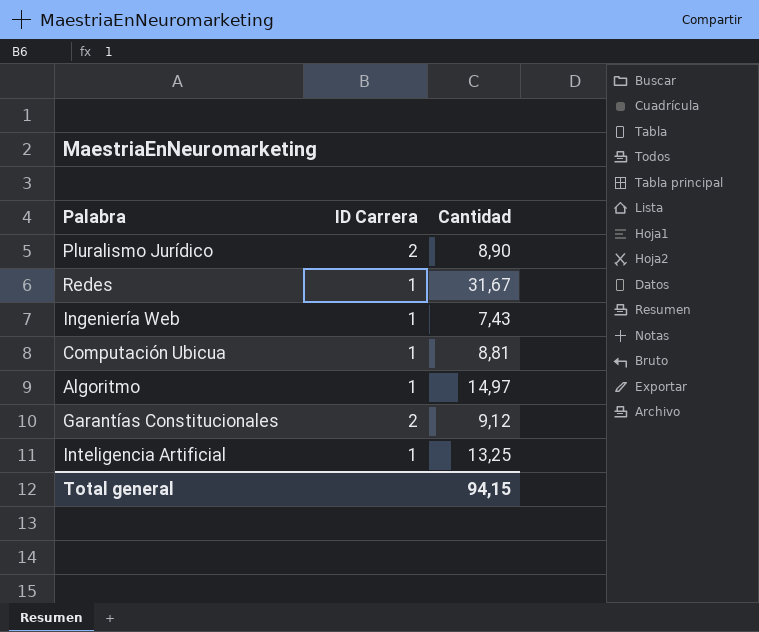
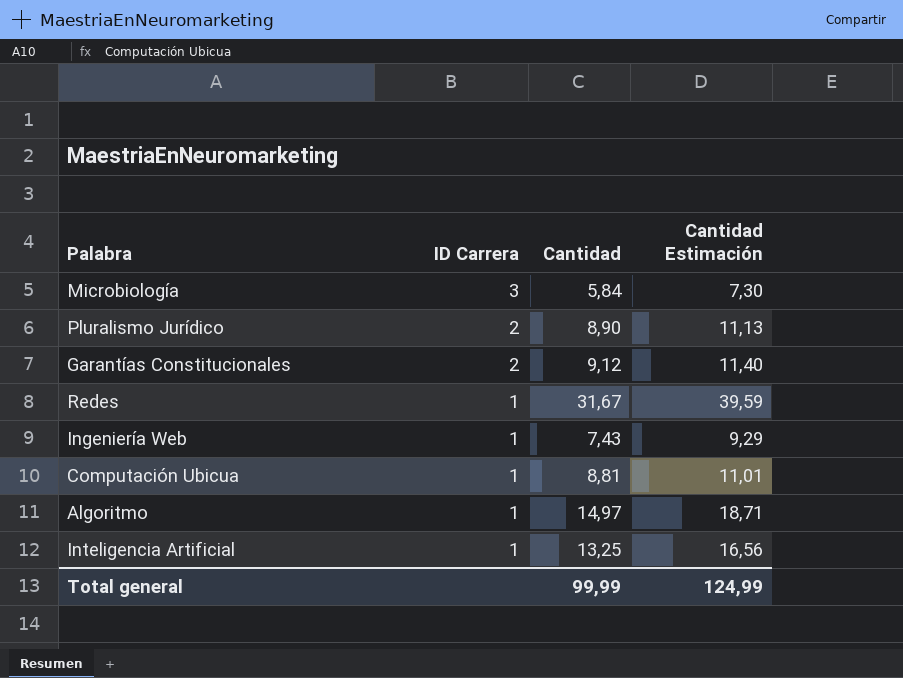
row order: none -> ID Carrera descending
column Cantidad Estimación | formula: none -> [Cantidad] * 1,25
row Microbiología: none -> 3 | 5,84 | 7,30
Total general | Cantidad: 94,15 -> 99,99

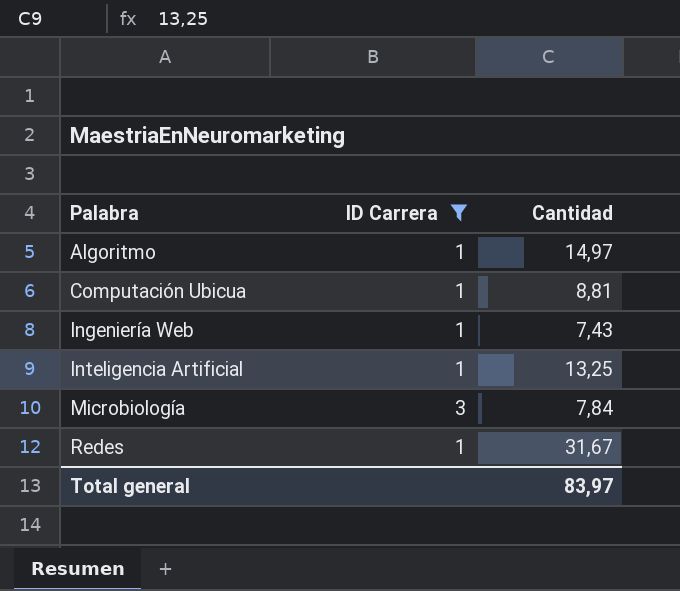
filter: none -> ID Carrera != 2
row order: ID Carrera descending -> Palabra ascending
column Cantidad Estimación | formula: [Cantidad] * 1,25 -> none
Microbiología | Cantidad: 5,84 -> 7,84
Total general | Cantidad: 99,99 -> 83,97

